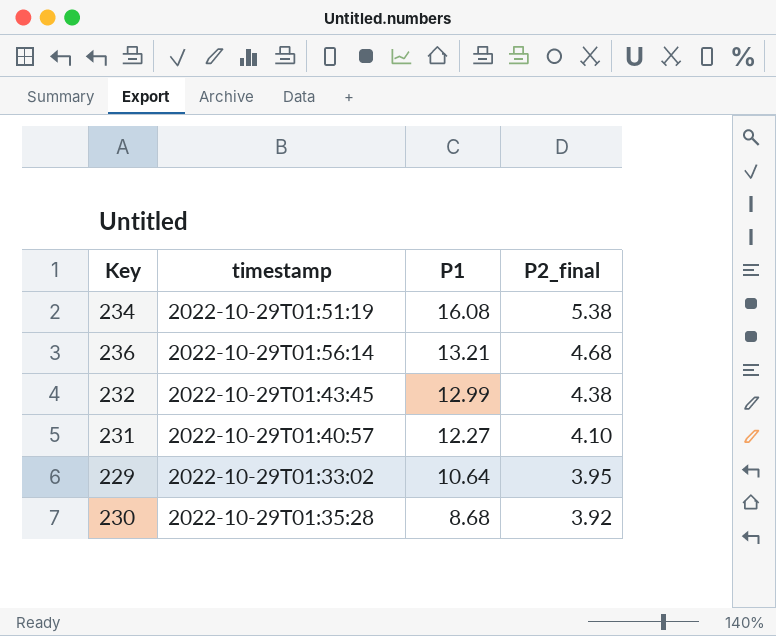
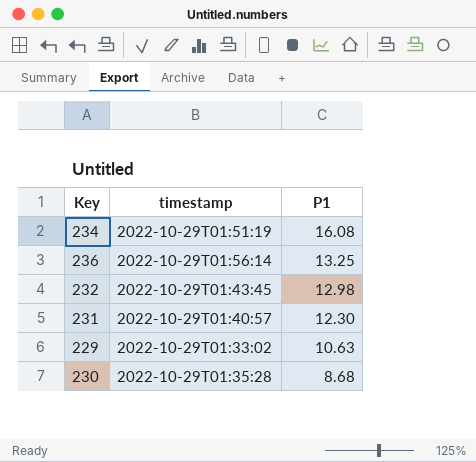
column P2_final | position: 4 -> none
236 | P1: 13.21 -> 13.25
232 | P1: 12.99 -> 12.98
231 | P1: 12.27 -> 12.30
229 | P1: 10.64 -> 10.63

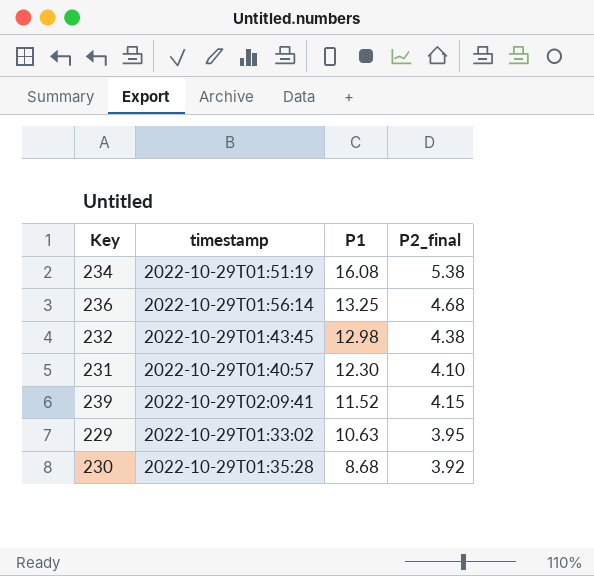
column P2_final | position: none -> 4
row 239: none -> 2022-10-29T02:09:41 | 11.52 | 4.15

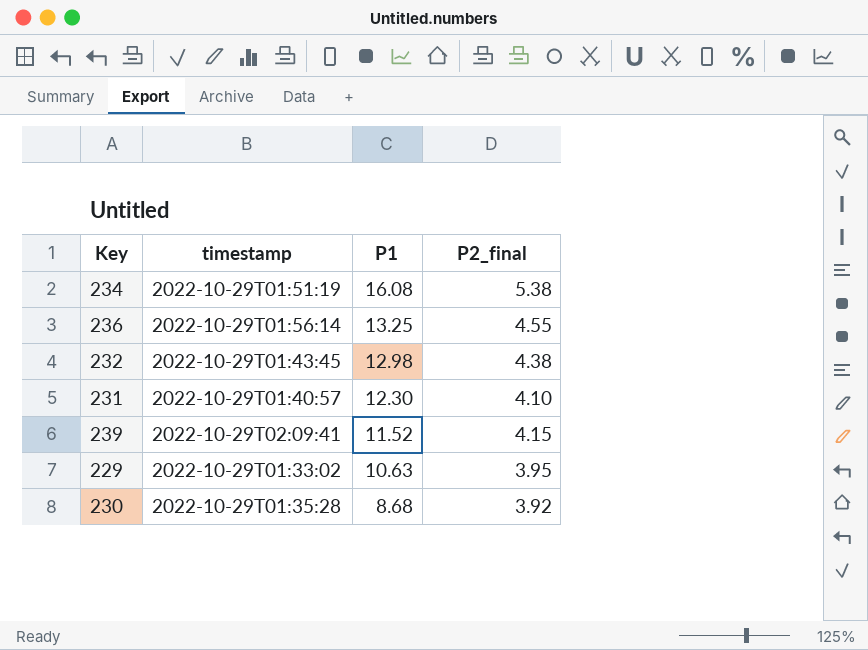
236 | P2_final: 4.68 -> 4.55

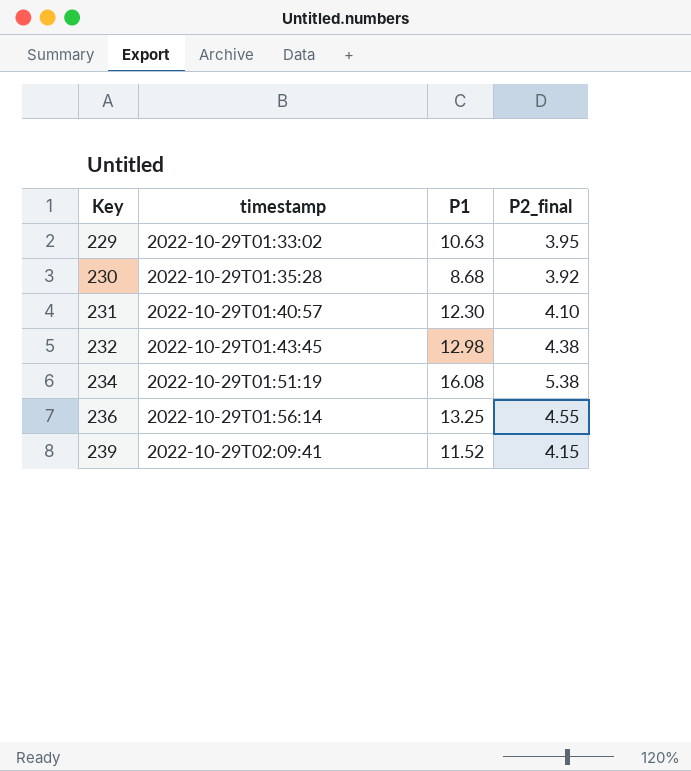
row order: P1 descending -> Key ascending

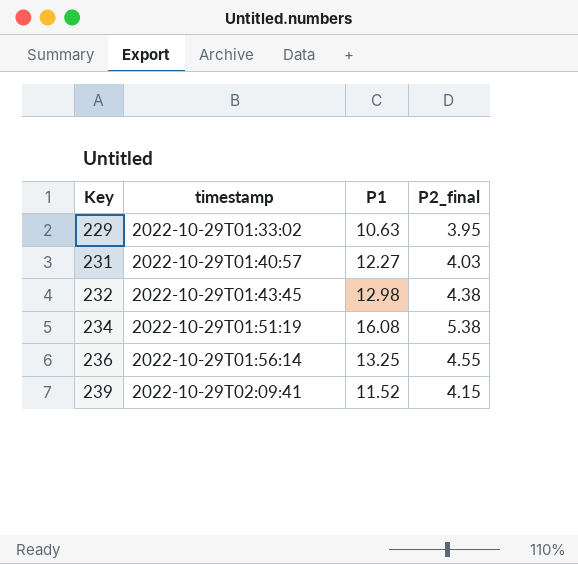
row 230: 2022-10-29T01:35:28 | 8.68 | 3.92 -> none
231 | P1: 12.30 -> 12.27
231 | P2_final: 4.10 -> 4.03

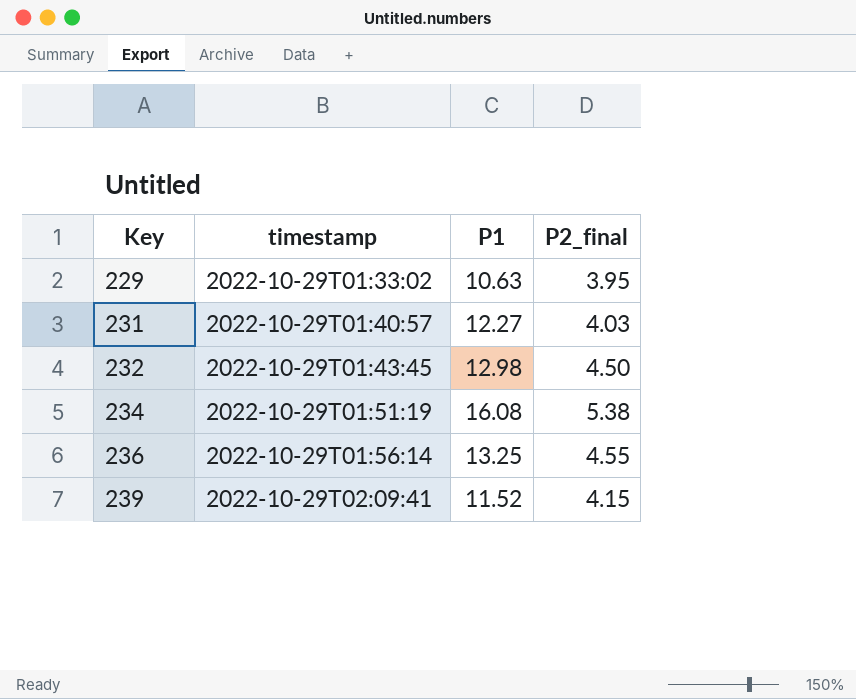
232 | P2_final: 4.38 -> 4.50

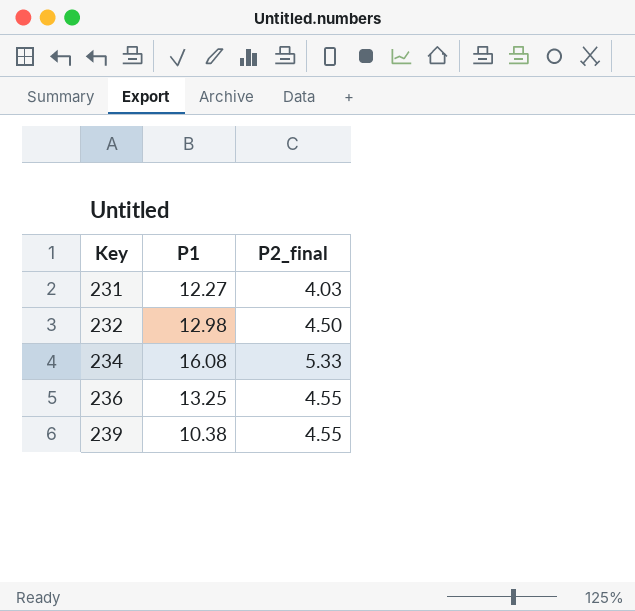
column timestamp | position: 2 -> none
row 229: 2022-10-29T01:33:02 | 10.63 | 3.95 -> none
234 | P2_final: 5.38 -> 5.33
239 | P1: 11.52 -> 10.38
239 | P2_final: 4.15 -> 4.55

